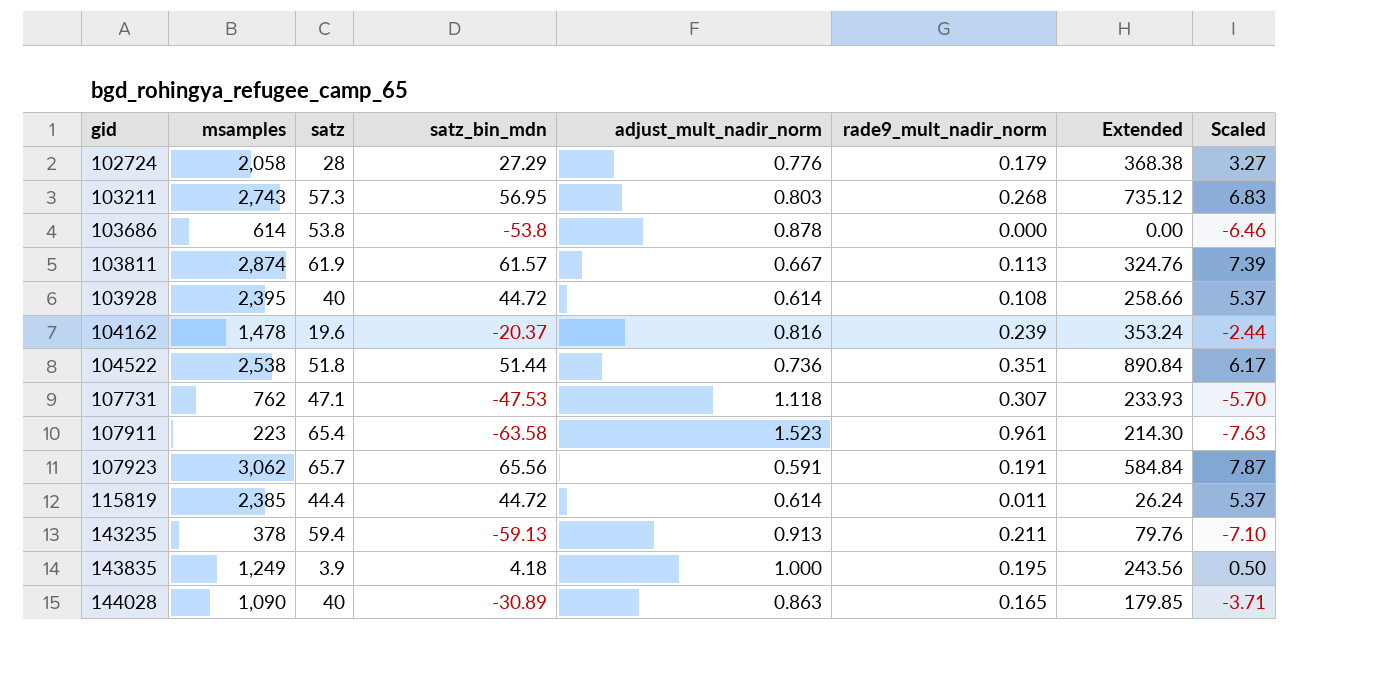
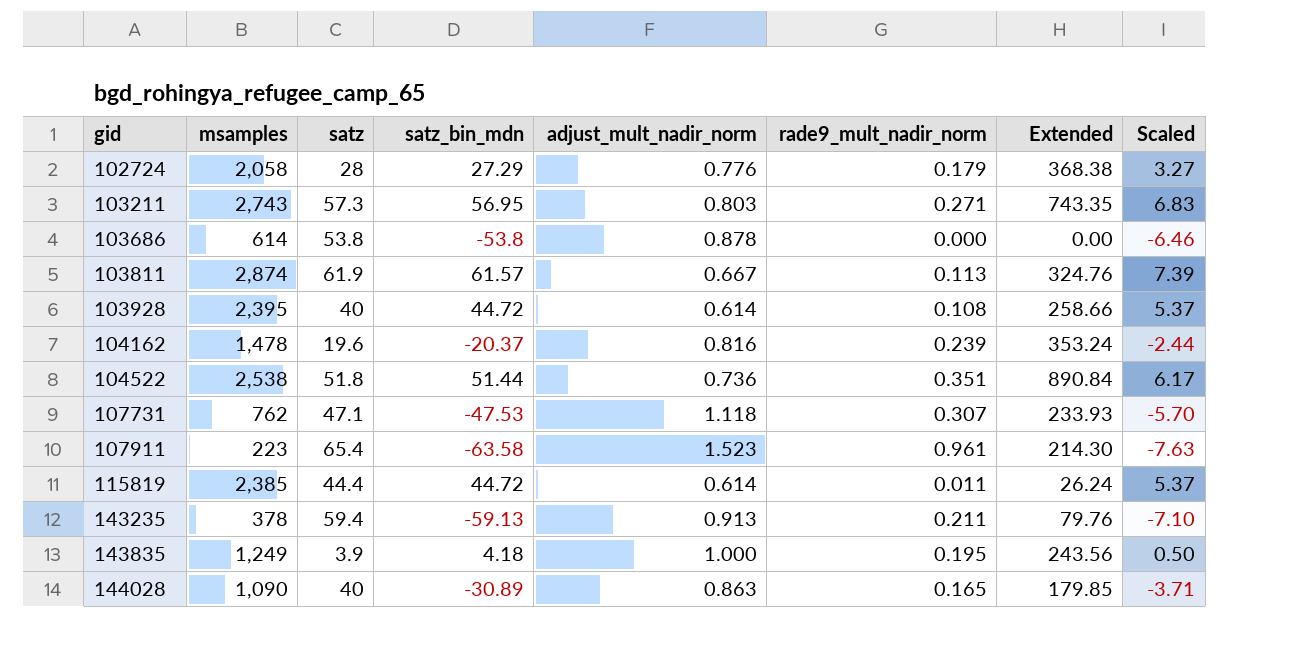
row 107923: 3,062 | 65.7 | 65.56 | 0.591 | 0.191 | 584.84 | 7.87 -> none
103211 | rade9_mult_nadir_norm: 0.268 -> 0.271
103211 | Extended: 735.12 -> 743.35

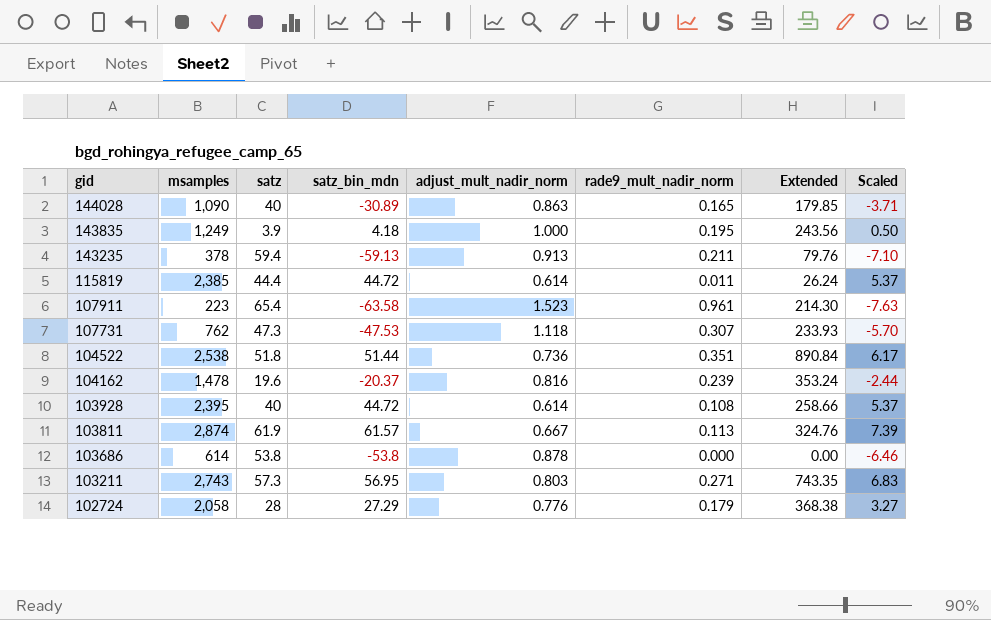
row order: gid ascending -> gid descending
107731 | satz: 47.1 -> 47.3

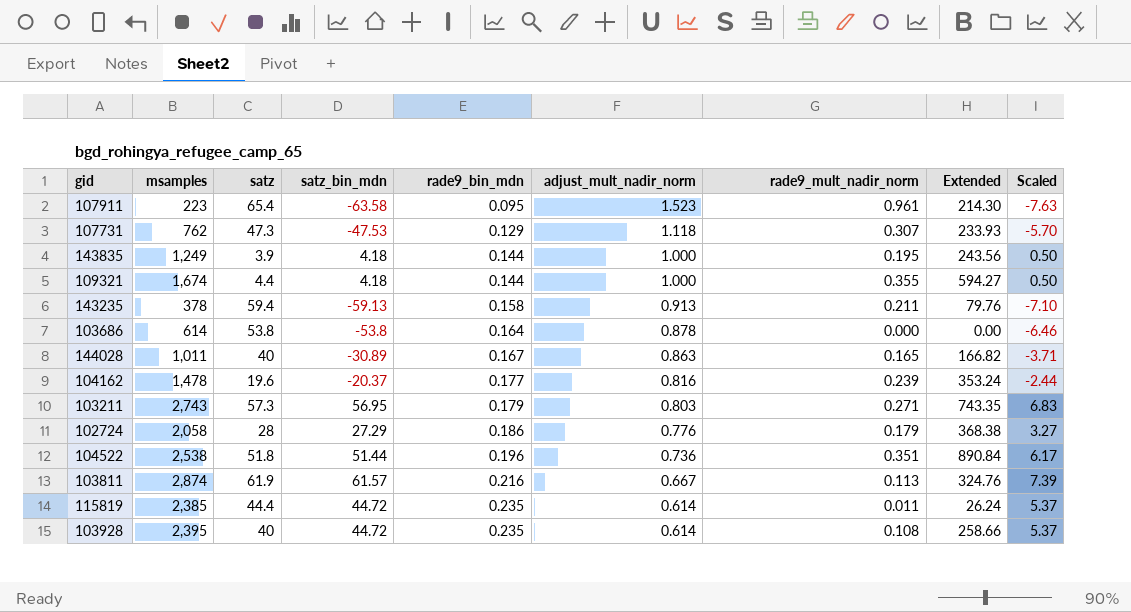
row order: gid descending -> rade9_bin_mdn ascending
column rade9_bin_mdn | position: none -> 5
row 109321: none -> 1,674 | 4.4 | 4.18 | 0.144 | 1.000 | 0.355 | 594.27 | 0.50
144028 | msamples: 1,090 -> 1,011
144028 | Extended: 179.85 -> 166.82

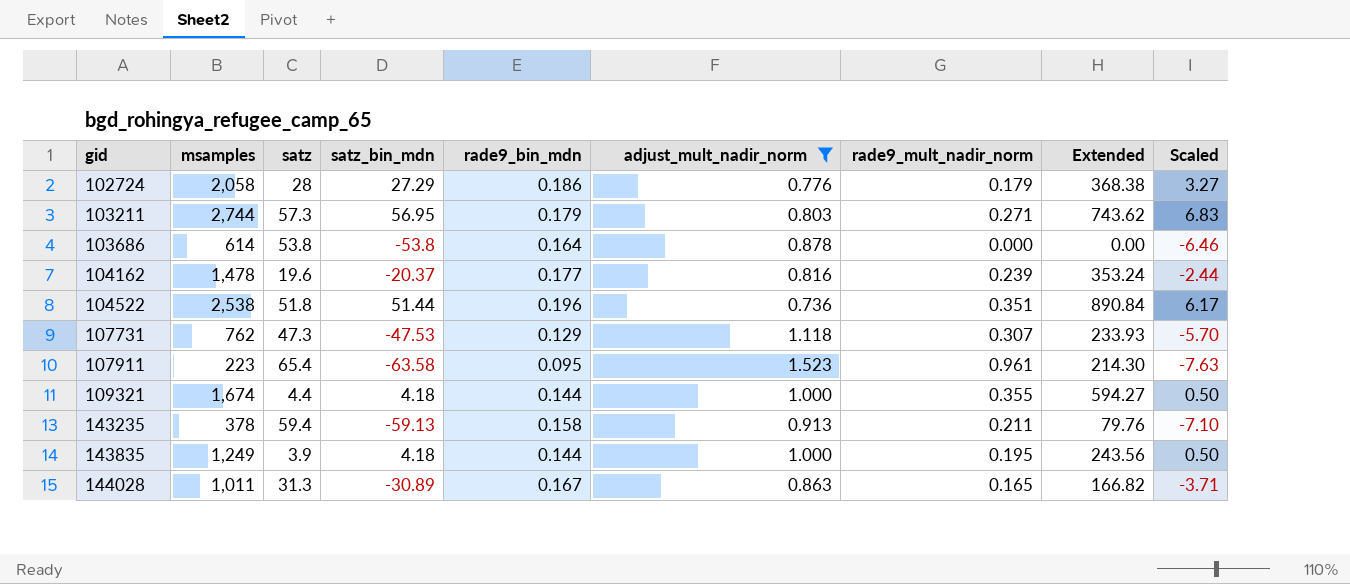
filter: none -> adjust_mult_nadir_norm >= 0.736
row order: rade9_bin_mdn ascending -> gid ascending
103211 | msamples: 2,743 -> 2,744
103211 | Extended: 743.35 -> 743.62
144028 | satz: 40 -> 31.3

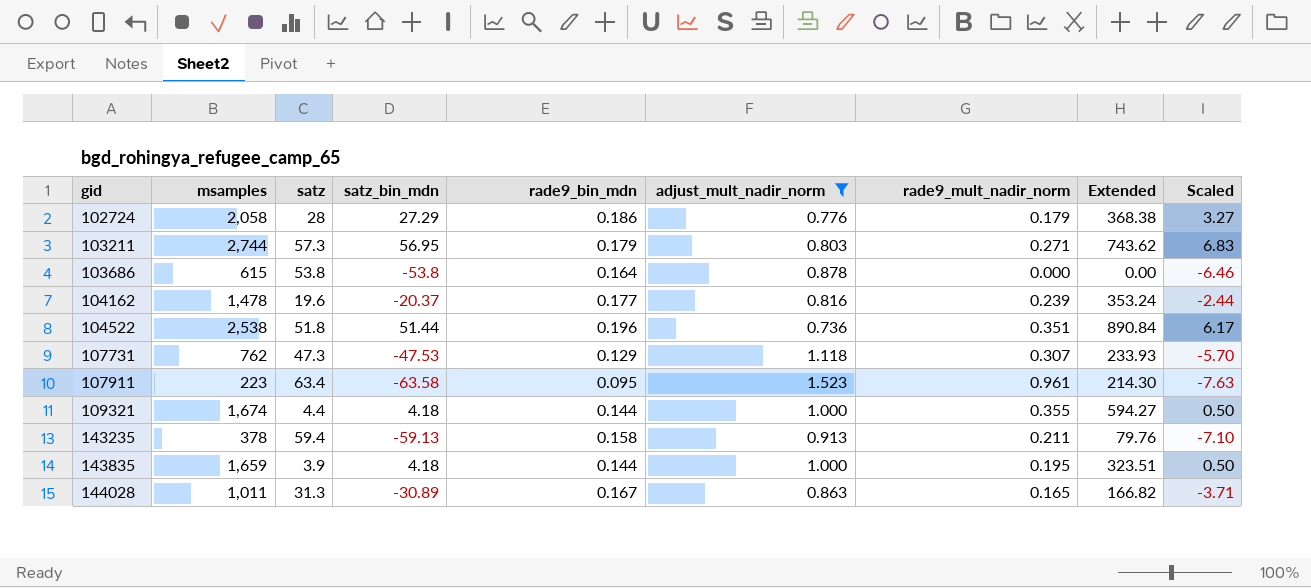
103686 | msamples: 614 -> 615
107911 | satz: 65.4 -> 63.4
143835 | msamples: 1,249 -> 1,659
143835 | Extended: 243.56 -> 323.51

